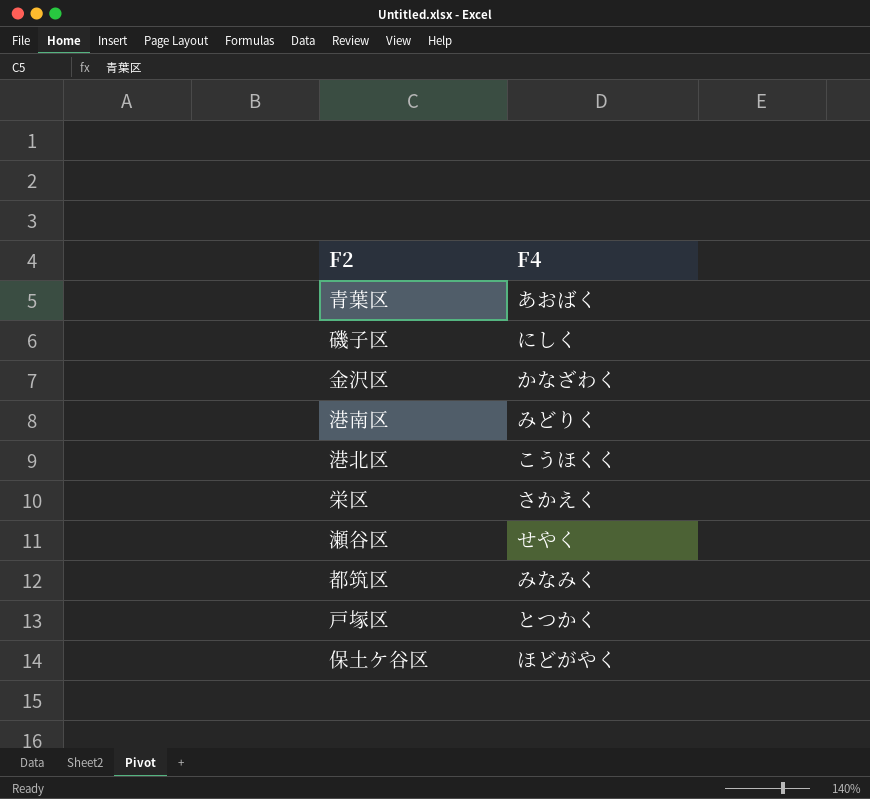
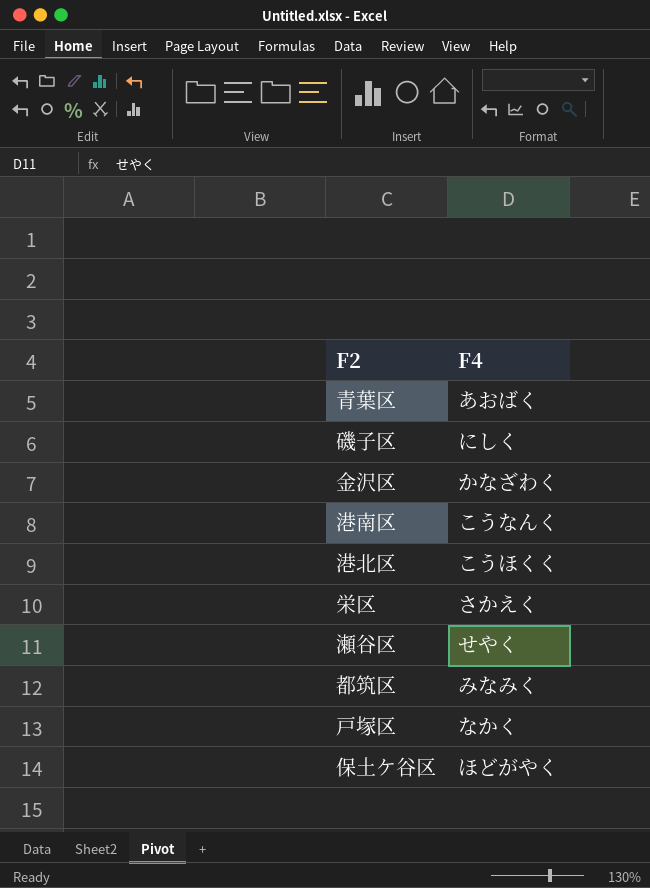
港南区 | F4: みどりく -> こうなんく
戸塚区 | F4: とつかく -> なかく

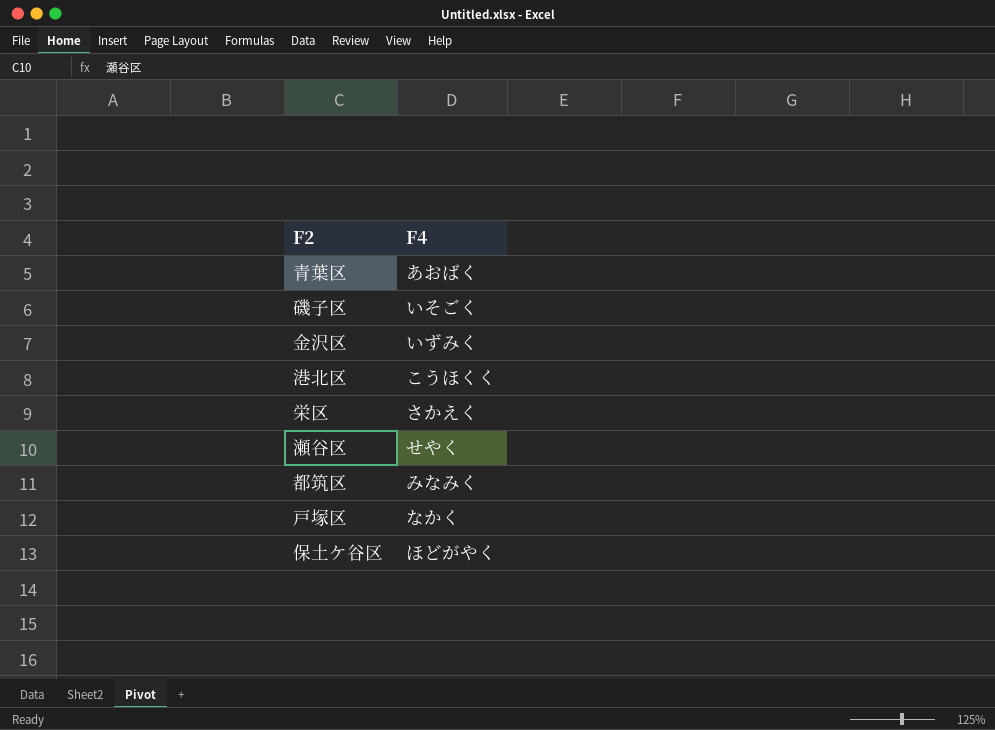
row 港南区: こうなんく -> none
磯子区 | F4: にしく -> いそごく
金沢区 | F4: かなざわく -> いずみく

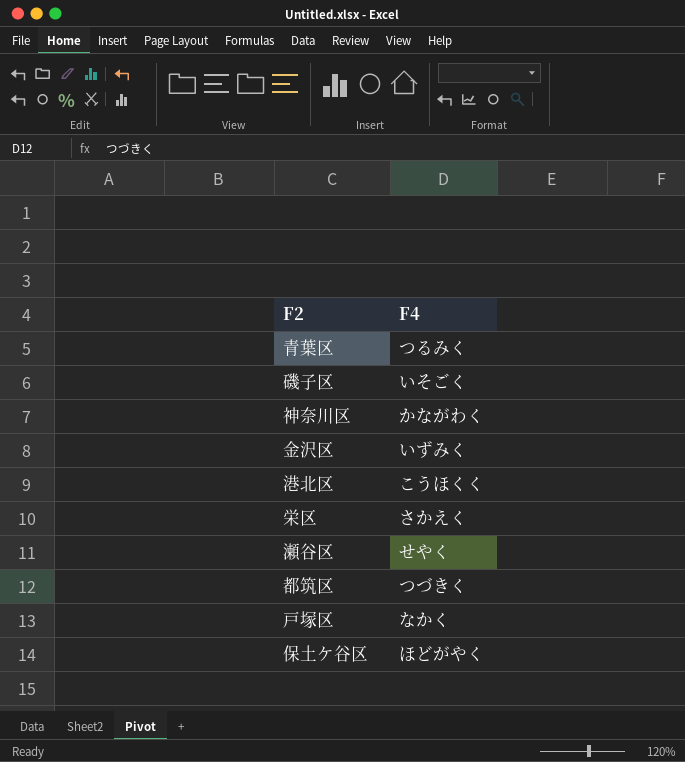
青葉区 | F4: あおばく -> つるみく
row 神奈川区: none -> かながわく
都筑区 | F4: みなみく -> つづきく

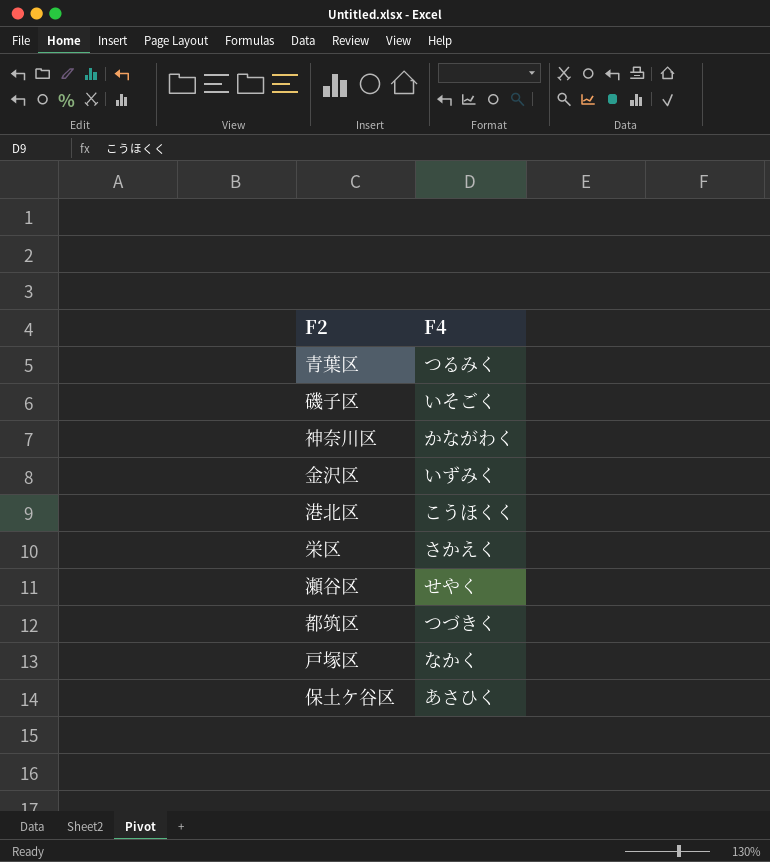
保土ケ谷区 | F4: ほどがやく -> あさひく

